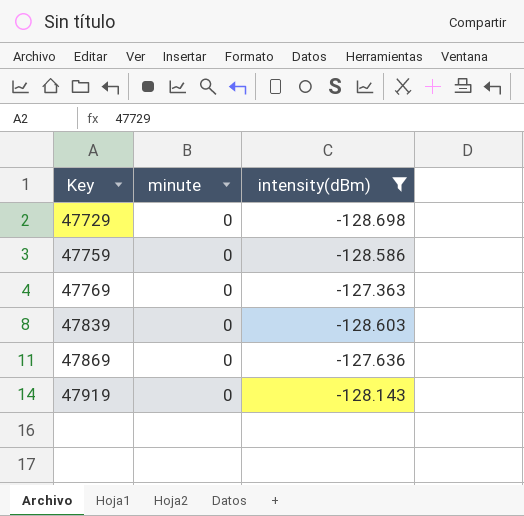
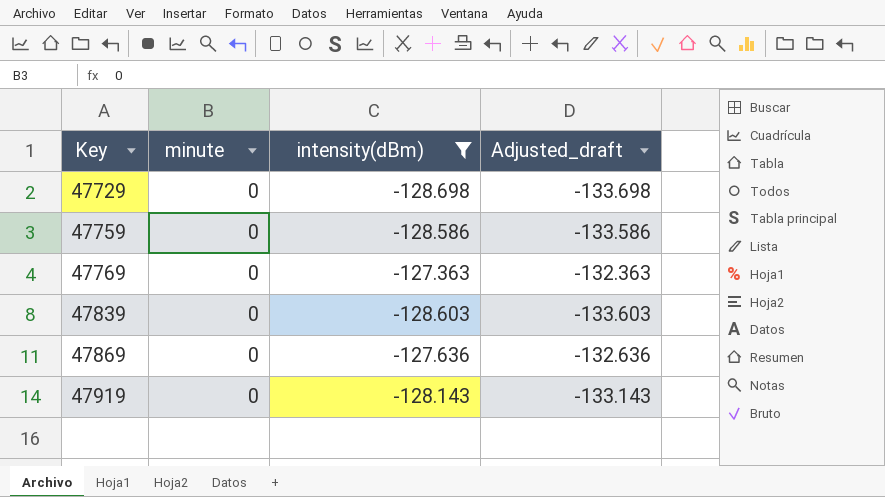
column Adjusted_draft | formula: none -> [intensity(dBm)] - 5

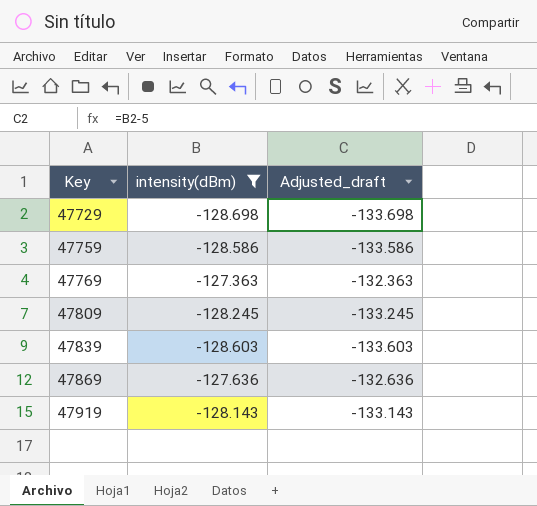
column minute | position: 2 -> none
row 47809: none -> -128.245 | -133.245

